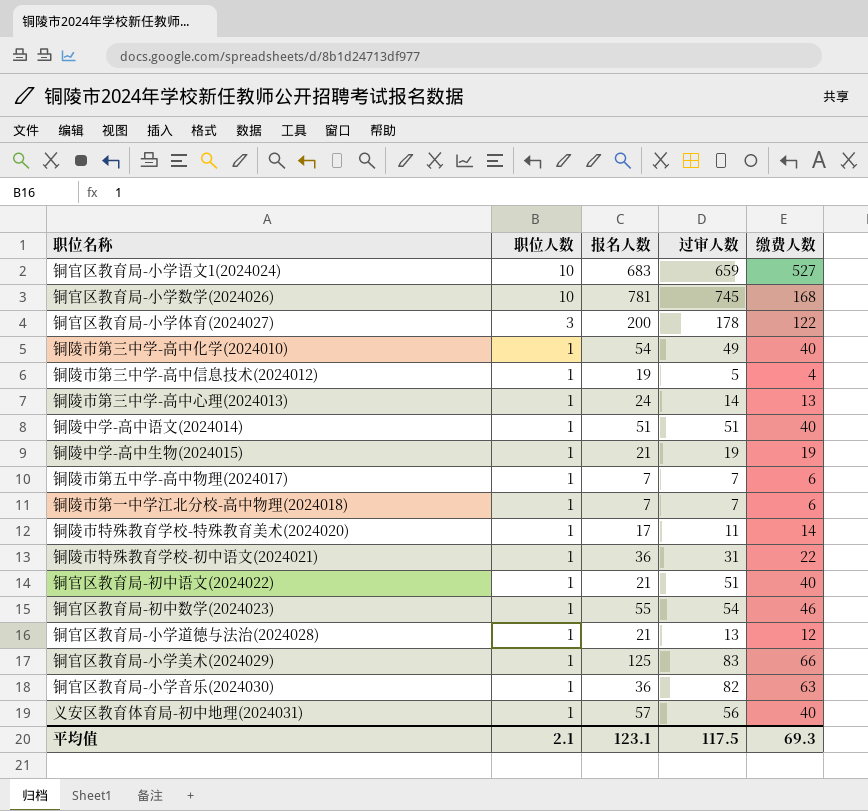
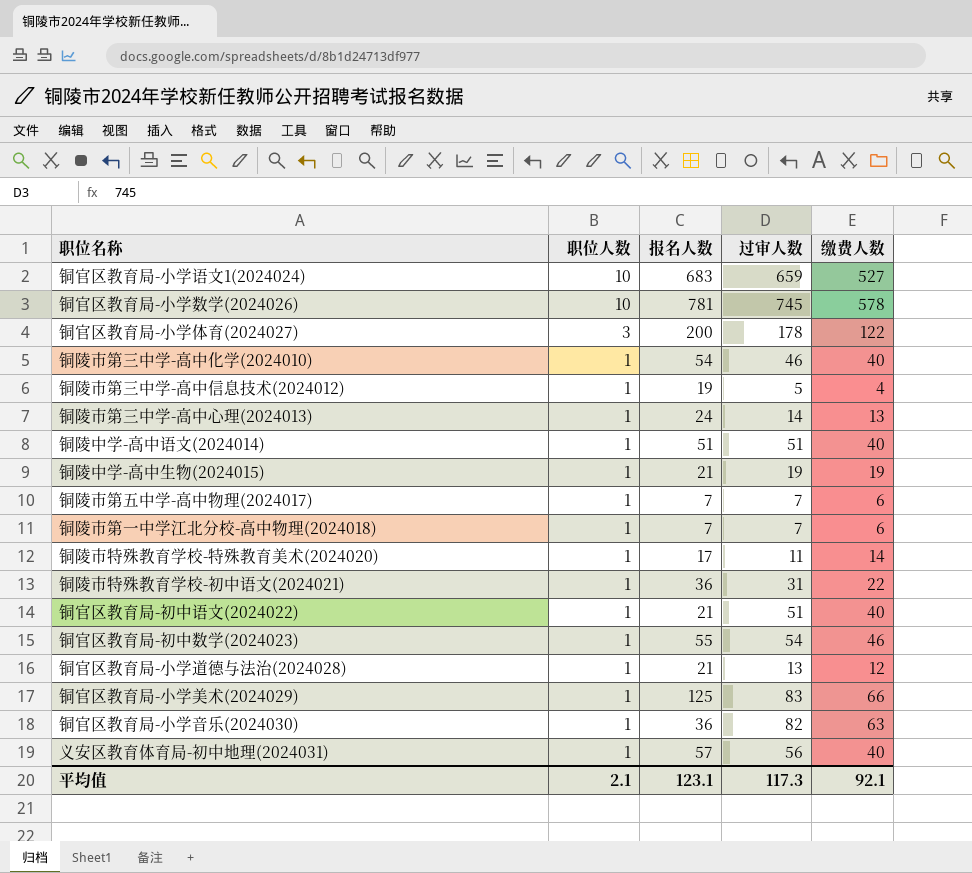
铜官区教育局-小学数学(2024026) | 缴费人数: 168 -> 578
铜陵市第三中学-高中化学(2024010) | 过审人数: 49 -> 46
平均值 | 过审人数: 117.5 -> 117.3
平均值 | 缴费人数: 69.3 -> 92.1

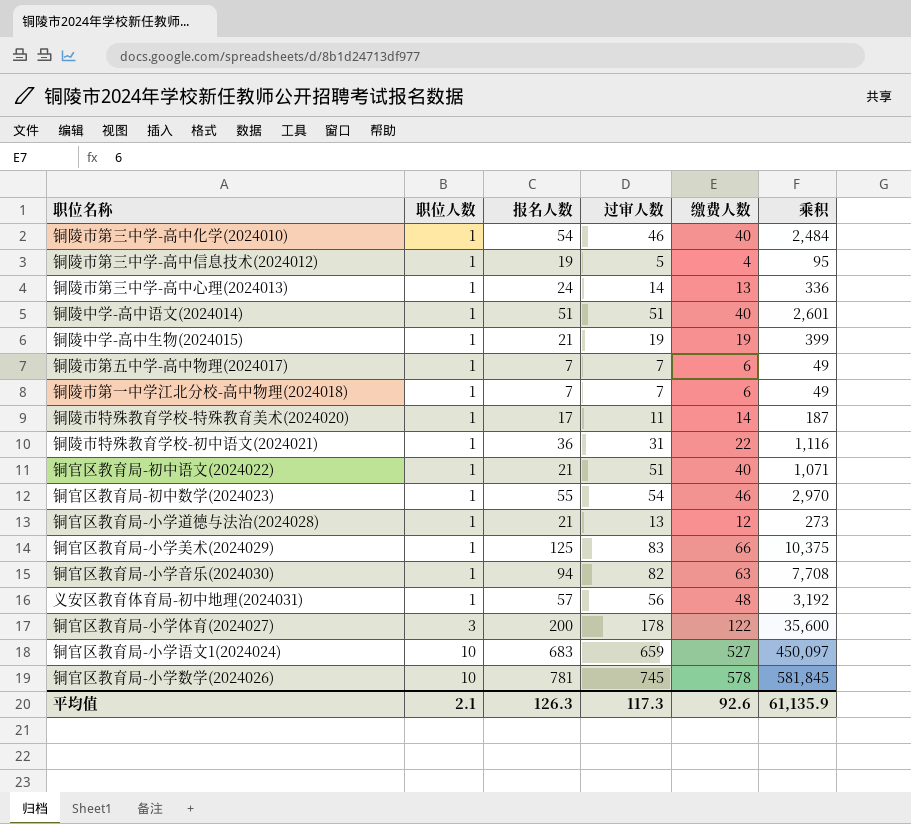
row order: 职位人数 descending -> 职位人数 ascending
column 乘积 | formula: none -> [报名人数] * [过审人数]
铜官区教育局-小学音乐(2024030) | 报名人数: 36 -> 94
义安区教育体育局-初中地理(2024031) | 缴费人数: 40 -> 48
平均值 | 报名人数: 123.1 -> 126.3
平均值 | 缴费人数: 92.1 -> 92.6

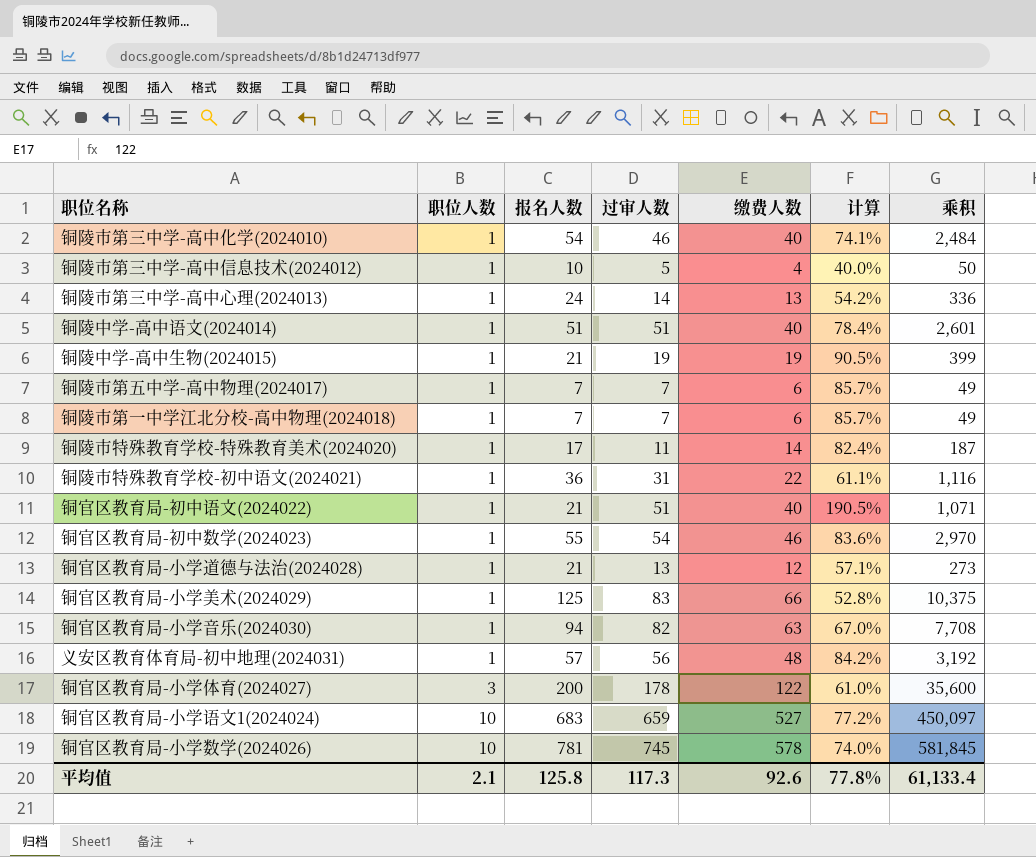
column 计算 | formula: none -> [缴费人数] / [报名人数]
铜陵市第三中学-高中信息技术(2024012) | 报名人数: 19 -> 10
铜陵市第三中学-高中信息技术(2024012) | 乘积: 95 -> 50
平均值 | 报名人数: 126.3 -> 125.8
平均值 | 乘积: 61,135.9 -> 61,133.4

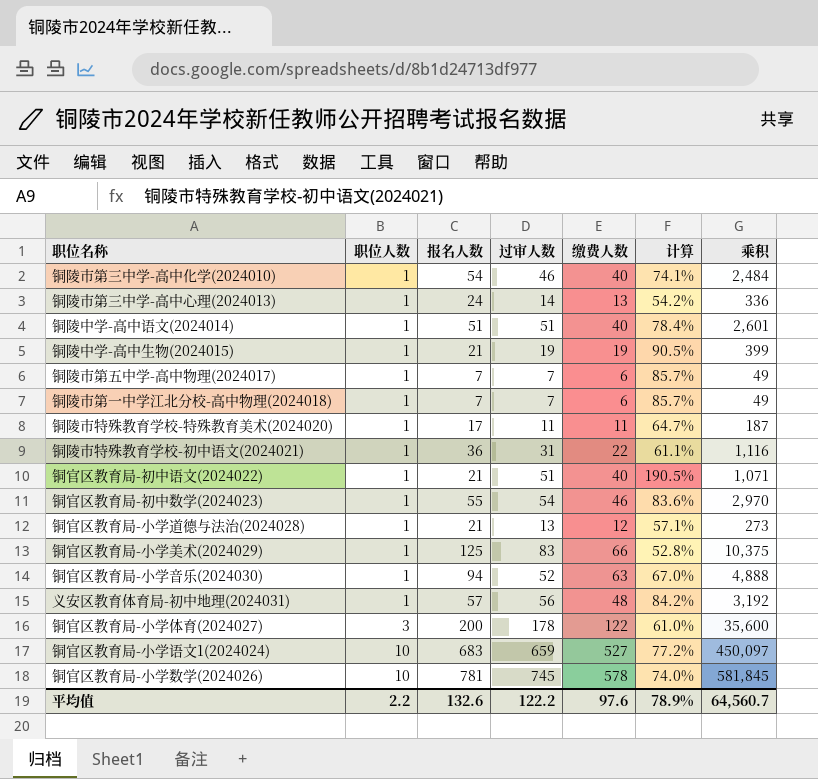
row 铜陵市第三中学-高中信息技术(2024012): 1 | 10 | 5 | 4 | 40.0% | 50 -> none
铜陵市特殊教育学校-特殊教育美术(2024020) | 缴费人数: 14 -> 11
铜陵市特殊教育学校-特殊教育美术(2024020) | 计算: 82.4% -> 64.7%
铜官区教育局-小学音乐(2024030) | 过审人数: 82 -> 52
铜官区教育局-小学音乐(2024030) | 乘积: 7,708 -> 4,888
平均值 | 职位人数: 2.1 -> 2.2
平均值 | 报名人数: 125.8 -> 132.6
平均值 | 过审人数: 117.3 -> 122.2
平均值 | 缴费人数: 92.6 -> 97.6
平均值 | 计算: 77.8% -> 78.9%
平均值 | 乘积: 61,133.4 -> 64,560.7

